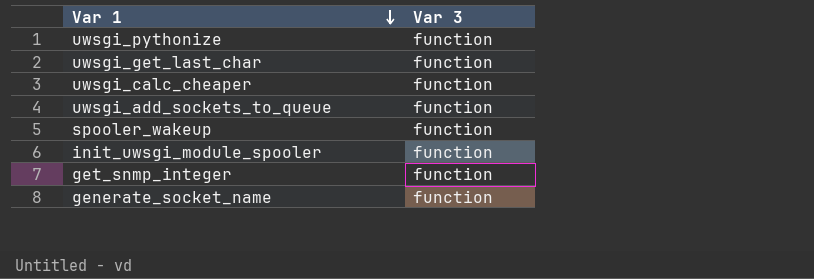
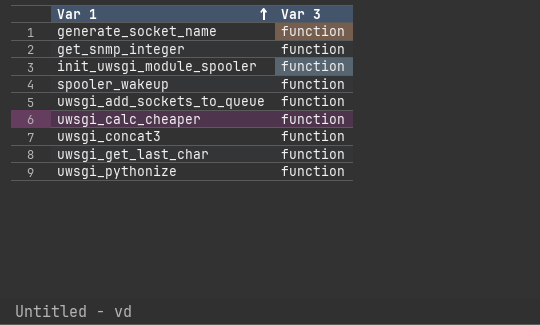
row order: Var 1 descending -> Var 1 ascending
row uwsgi_concat3: none -> function

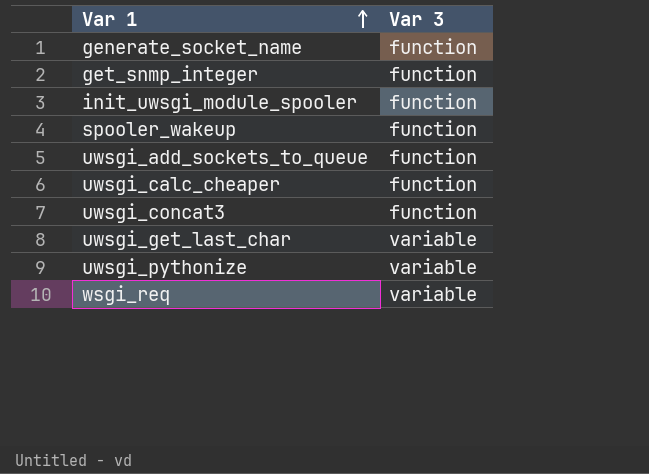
uwsgi_get_last_char | Var 3: function -> variable
uwsgi_pythonize | Var 3: function -> variable
row wsgi_req: none -> variable

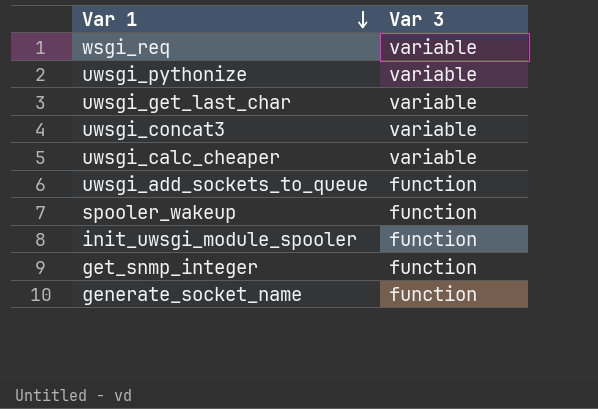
row order: Var 1 ascending -> Var 1 descending
uwsgi_concat3 | Var 3: function -> variable
uwsgi_calc_cheaper | Var 3: function -> variable

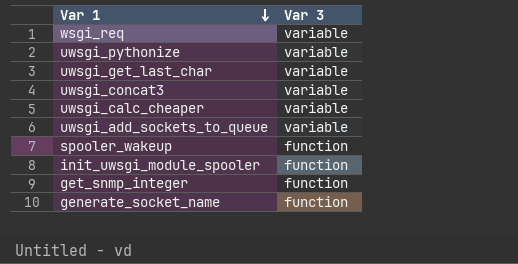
uwsgi_add_sockets_to_queue | Var 3: function -> variable

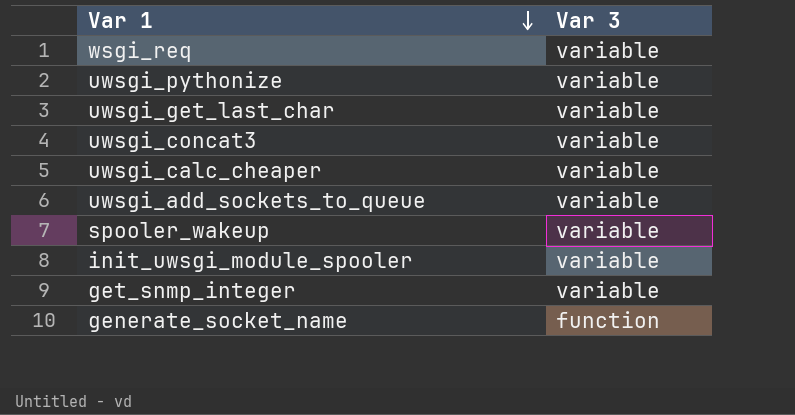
spooler_wakeup | Var 3: function -> variable
init_uwsgi_module_spooler | Var 3: function -> variable
get_snmp_integer | Var 3: function -> variable

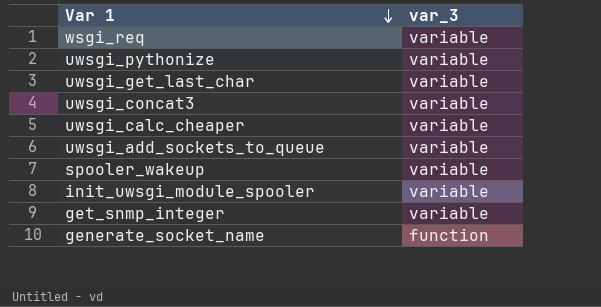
column name: Var 3 -> var_3

